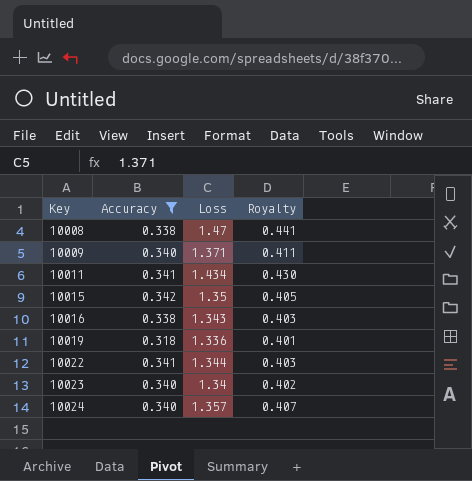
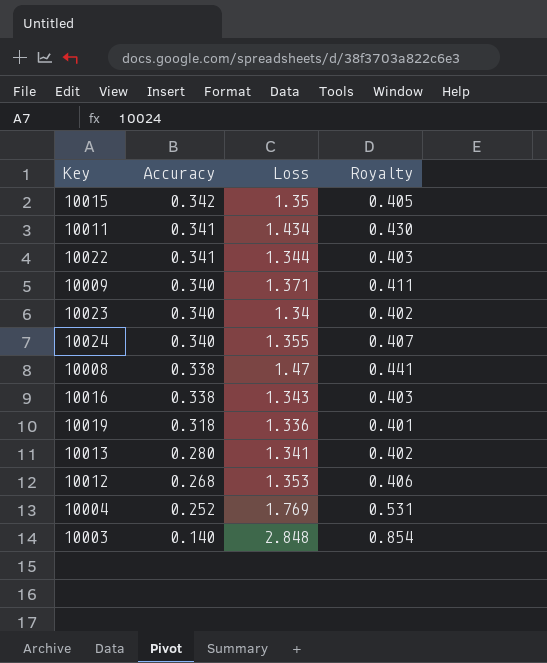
filter: Accuracy >= 0.318 -> none
row order: Key ascending -> Accuracy descending
10024 | Loss: 1.357 -> 1.355

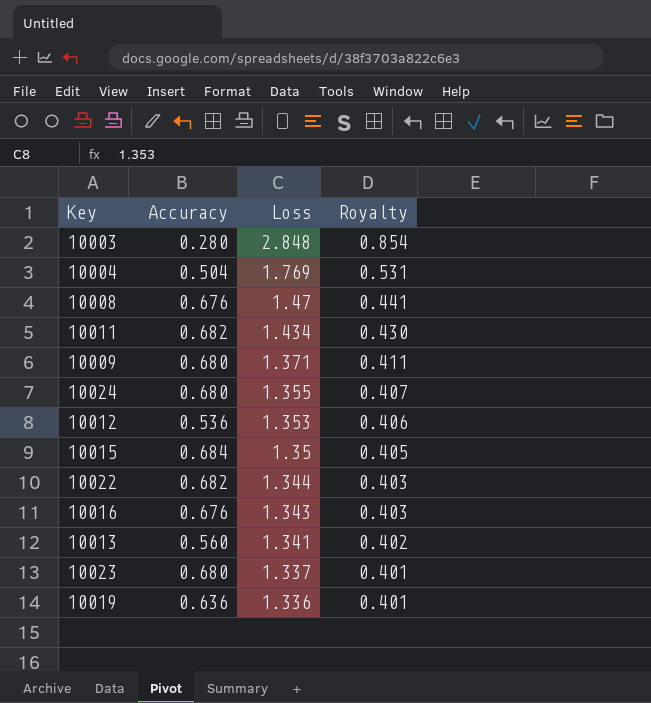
row order: Accuracy descending -> Loss descending
10003 | Accuracy: 0.140 -> 0.280
10004 | Accuracy: 0.252 -> 0.504
10008 | Accuracy: 0.338 -> 0.676
10011 | Accuracy: 0.341 -> 0.682
10009 | Accuracy: 0.340 -> 0.680
10024 | Accuracy: 0.340 -> 0.680
10012 | Accuracy: 0.268 -> 0.536
10015 | Accuracy: 0.342 -> 0.684
10022 | Accuracy: 0.341 -> 0.682
10016 | Accuracy: 0.338 -> 0.676
10013 | Accuracy: 0.280 -> 0.560
10023 | Accuracy: 0.340 -> 0.680
10023 | Loss: 1.34 -> 1.337
10023 | Royalty: 0.402 -> 0.401
10019 | Accuracy: 0.318 -> 0.636

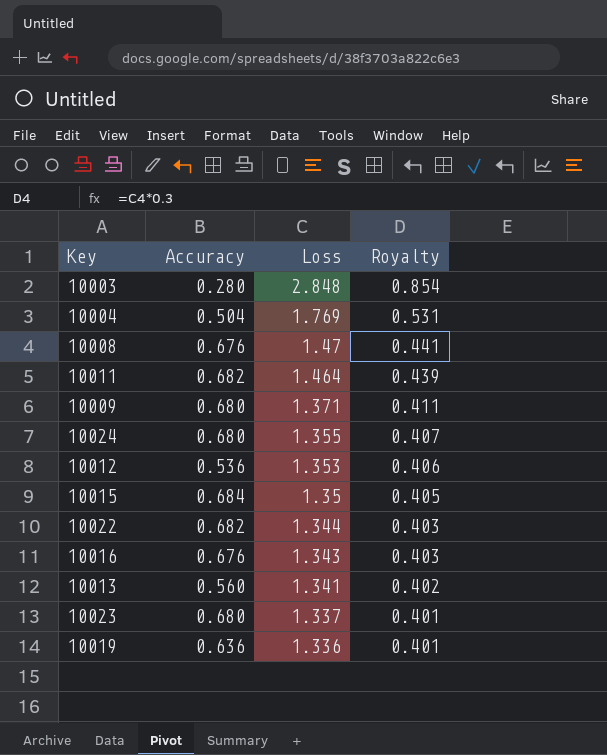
10011 | Loss: 1.434 -> 1.464
10011 | Royalty: 0.430 -> 0.439

